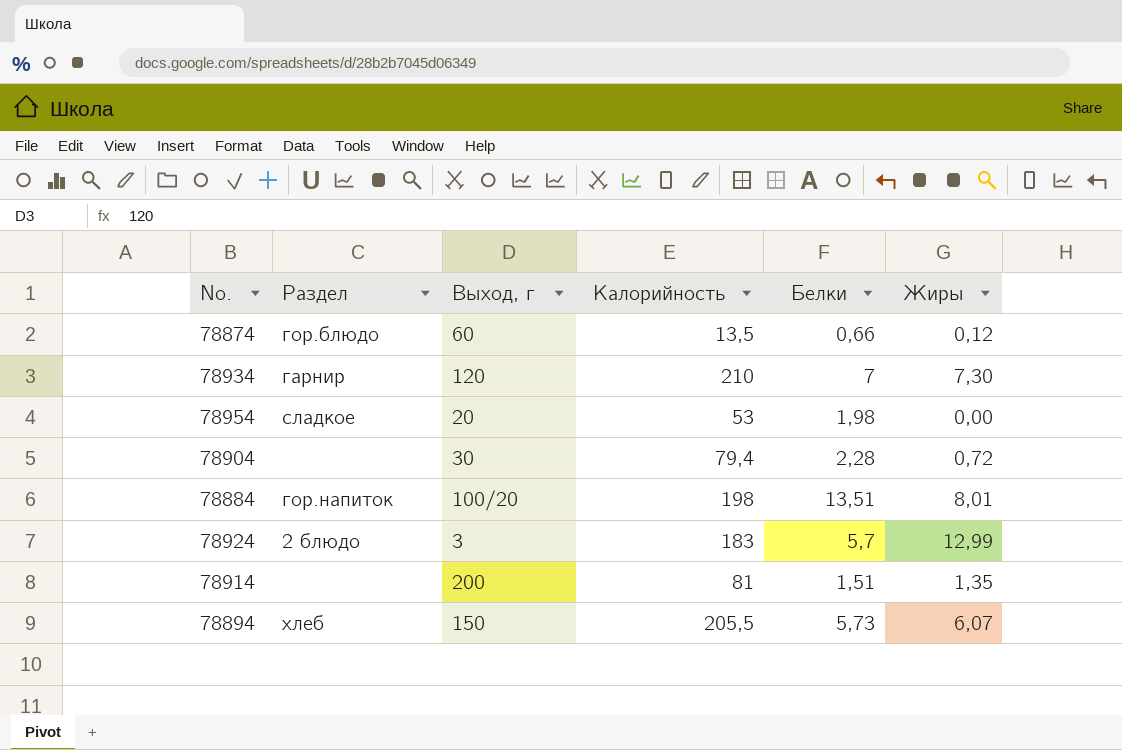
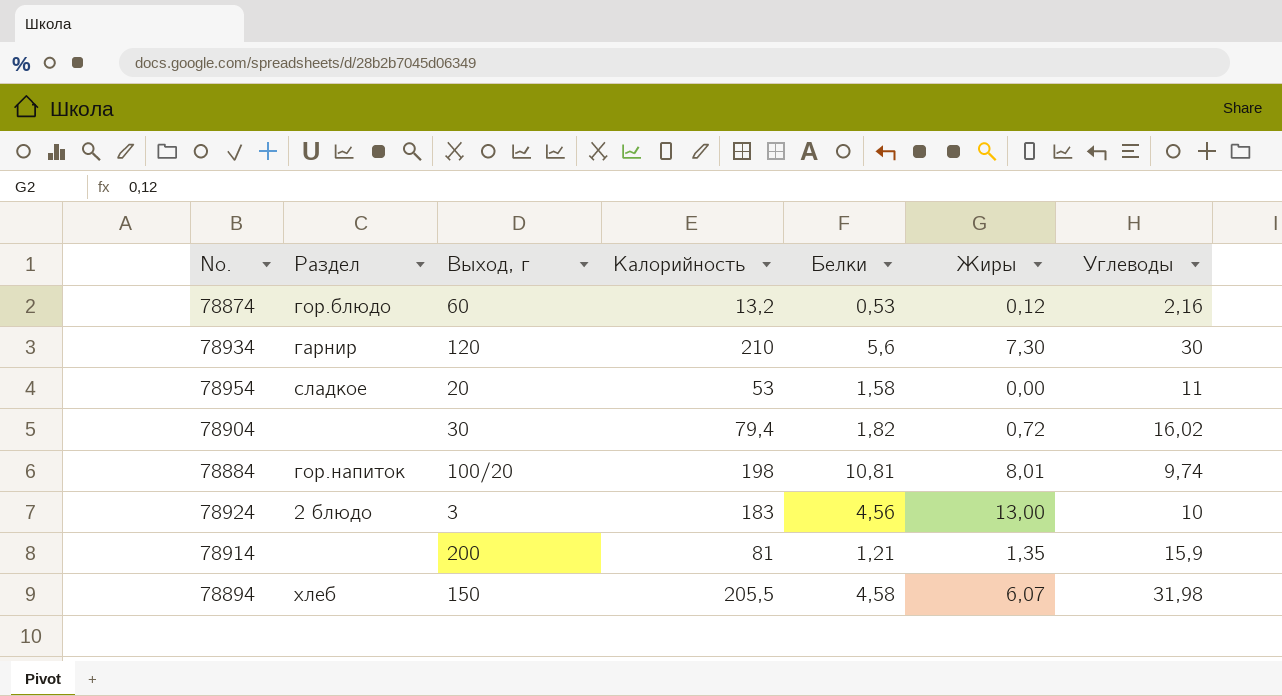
column Углеводы | position: none -> 7
78874 | Калорийность: 13,5 -> 13,2
78874 | Белки: 0,66 -> 0,53
78934 | Белки: 7 -> 5,6
78954 | Белки: 1,98 -> 1,58
78904 | Белки: 2,28 -> 1,82
78884 | Белки: 13,51 -> 10,81
78924 | Белки: 5,7 -> 4,56
78924 | Жиры: 12,99 -> 13,00
78914 | Белки: 1,51 -> 1,21
78894 | Белки: 5,73 -> 4,58

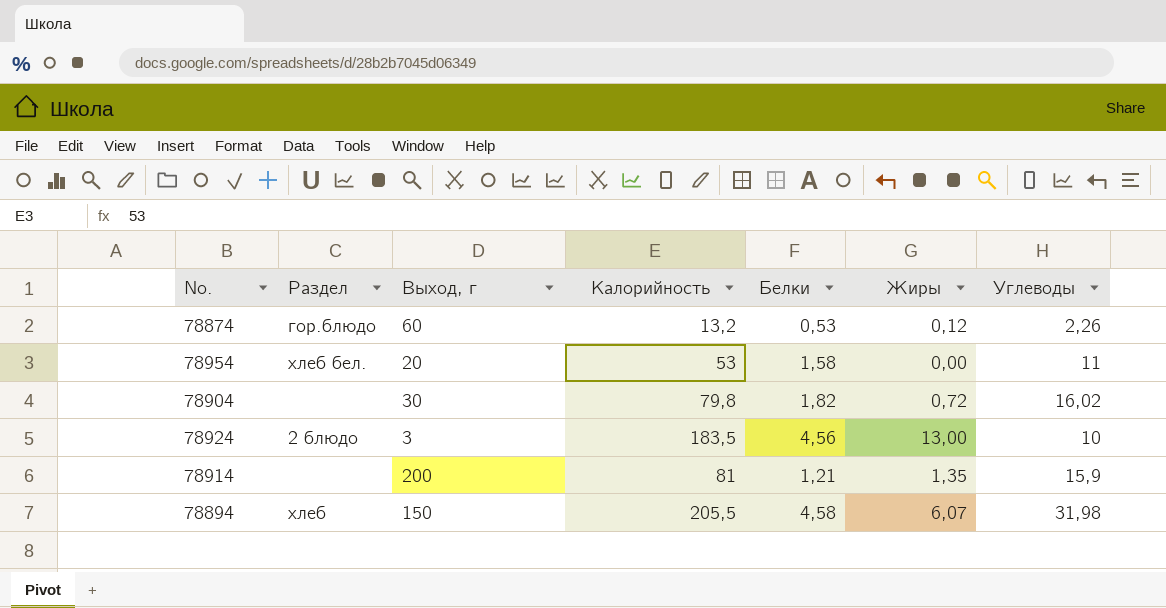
row 78934: гарнир | 120 | 210 | 5,6 | 7,30 | 30 -> none
row 78884: гор.напиток | 100/20 | 198 | 10,81 | 8,01 | 9,74 -> none
78874 | Углеводы: 2,16 -> 2,26
78954 | Раздел: сладкое -> хлеб бел.
78904 | Калорийность: 79,4 -> 79,8
78924 | Калорийность: 183 -> 183,5

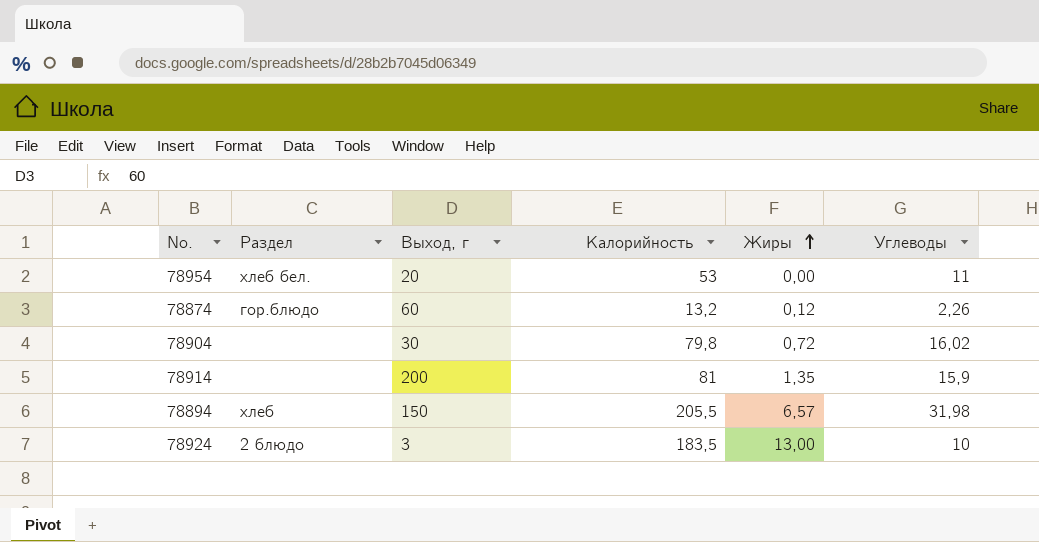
row order: none -> Жиры ascending
column Белки | position: 5 -> none
78894 | Жиры: 6,07 -> 6,57

